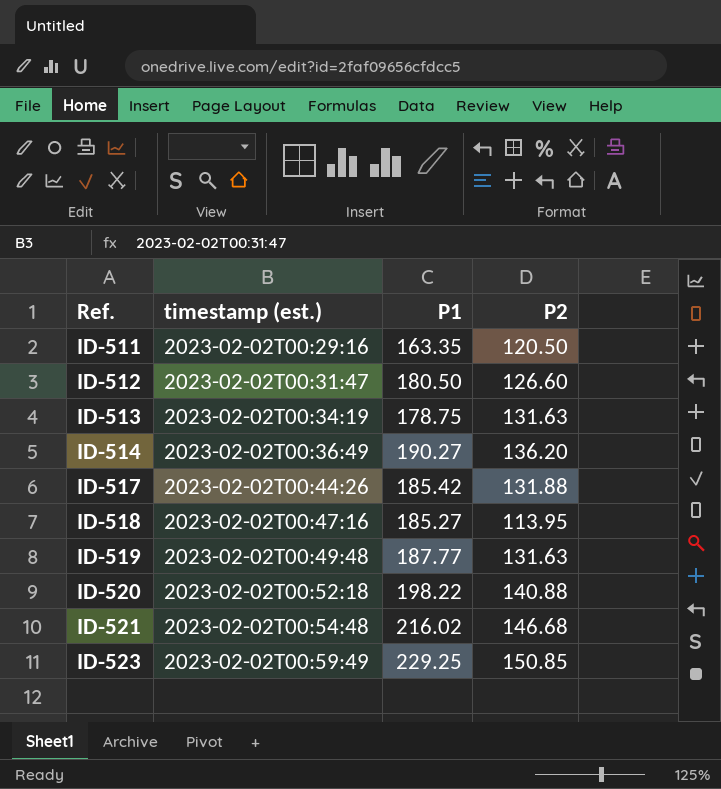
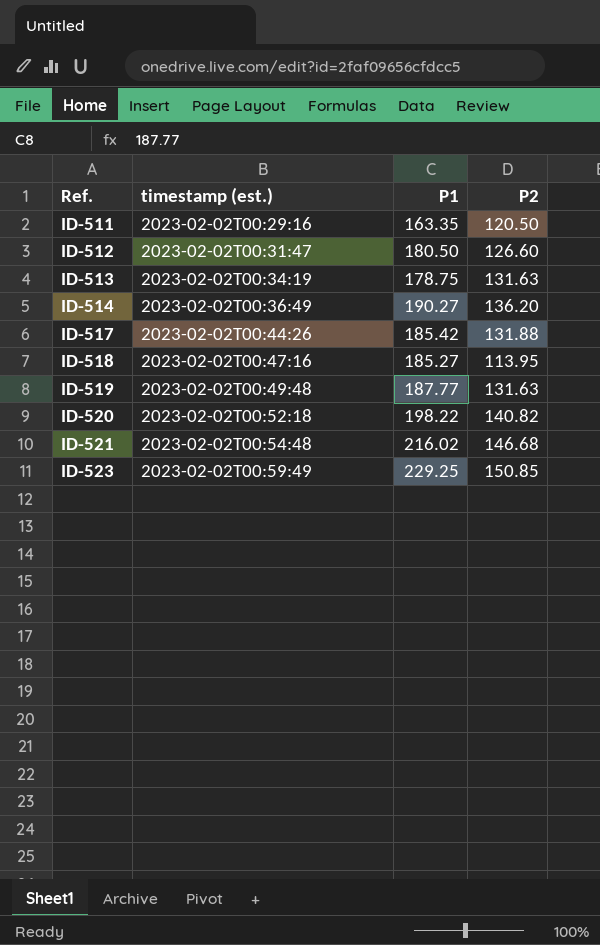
ID-520 | P2: 140.88 -> 140.82

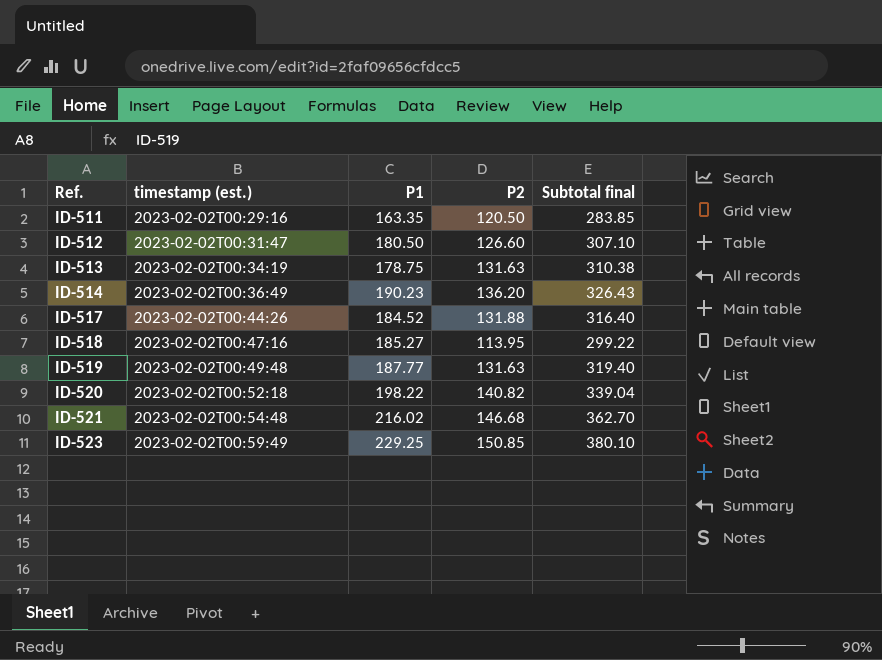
column Subtotal final | formula: none -> [P1] + [P2]
ID-514 | P1: 190.27 -> 190.23
ID-517 | P1: 185.42 -> 184.52

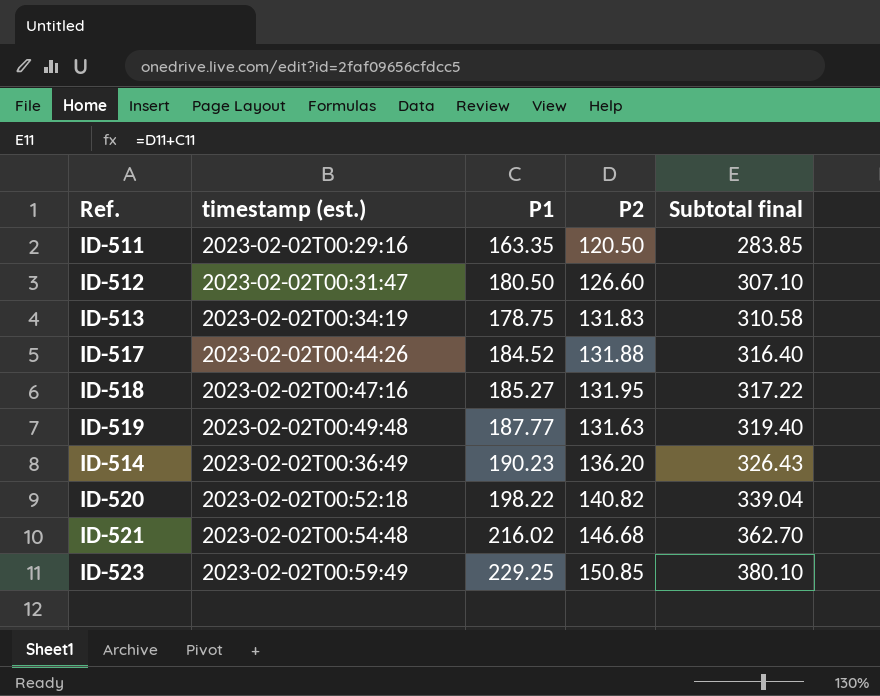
row order: Ref. ascending -> Subtotal final ascending
ID-513 | P2: 131.63 -> 131.83
ID-513 | Subtotal final: 310.38 -> 310.58
ID-518 | P2: 113.95 -> 131.95
ID-518 | Subtotal final: 299.22 -> 317.22

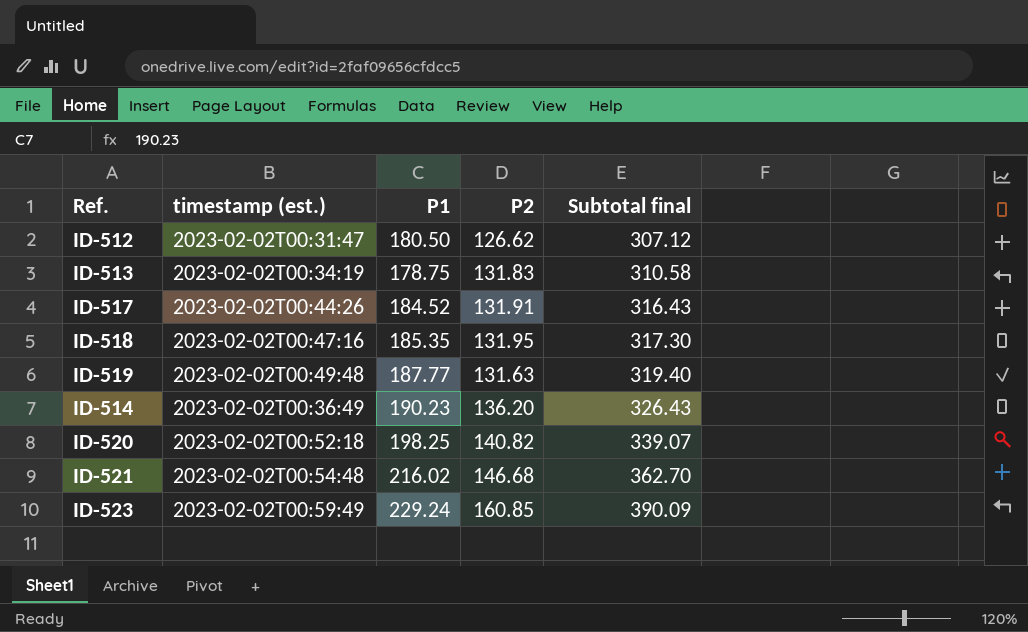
row ID-511: 2023-02-02T00:29:16 | 163.35 | 120.50 | 283.85 -> none
ID-512 | P2: 126.60 -> 126.62
ID-512 | Subtotal final: 307.10 -> 307.12
ID-517 | P2: 131.88 -> 131.91
ID-517 | Subtotal final: 316.40 -> 316.43
ID-518 | P1: 185.27 -> 185.35
ID-518 | Subtotal final: 317.22 -> 317.30
ID-520 | P1: 198.22 -> 198.25
ID-520 | Subtotal final: 339.04 -> 339.07
ID-523 | P1: 229.25 -> 229.24
ID-523 | P2: 150.85 -> 160.85
ID-523 | Subtotal final: 380.10 -> 390.09

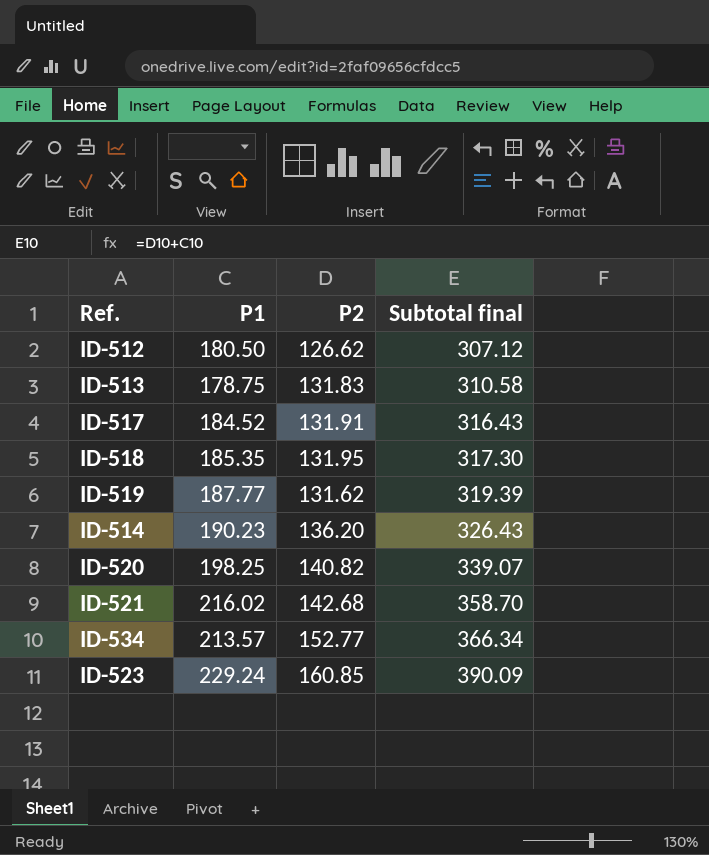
column timestamp (est.) | position: 2 -> none
ID-519 | P2: 131.63 -> 131.62
ID-519 | Subtotal final: 319.40 -> 319.39
ID-521 | P2: 146.68 -> 142.68
ID-521 | Subtotal final: 362.70 -> 358.70
row ID-534: none -> 213.57 | 152.77 | 366.34

